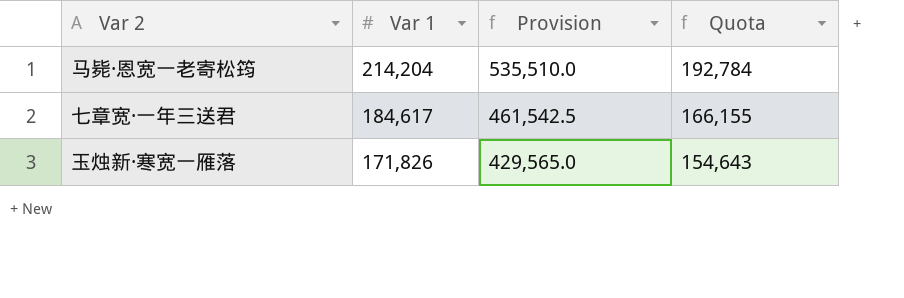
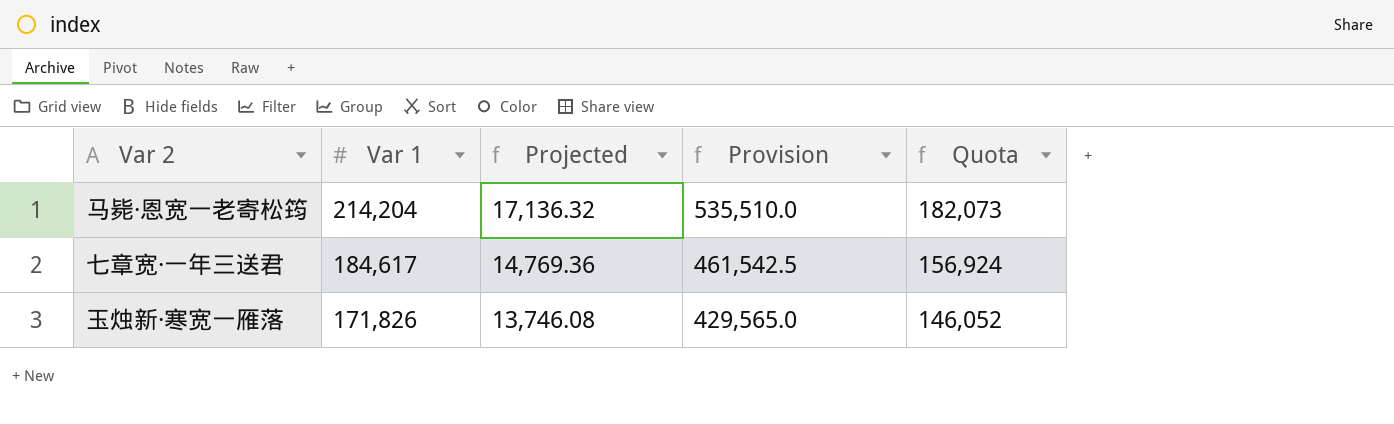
column Projected | formula: none -> [Var 1] * 0.08
column Quota | formula: [Var 1] * 0.9 -> [Var 1] * 0.85

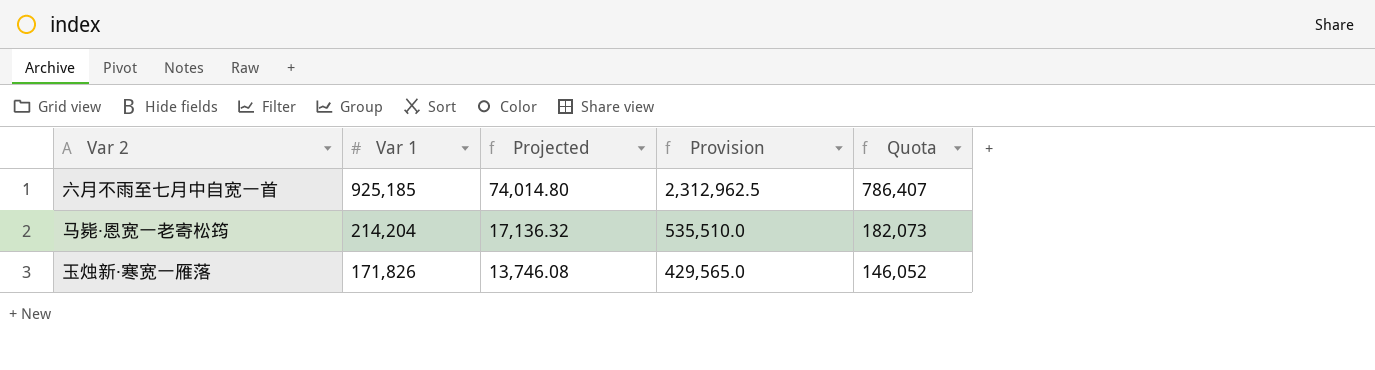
row 七章宽·一年三送君: 184,617 | 14,769.36 | 461,542.5 | 156,924 -> none
row 六月不雨至七月中自宽一首: none -> 925,185 | 74,014.80 | 2,312,962.5 | 786,407

